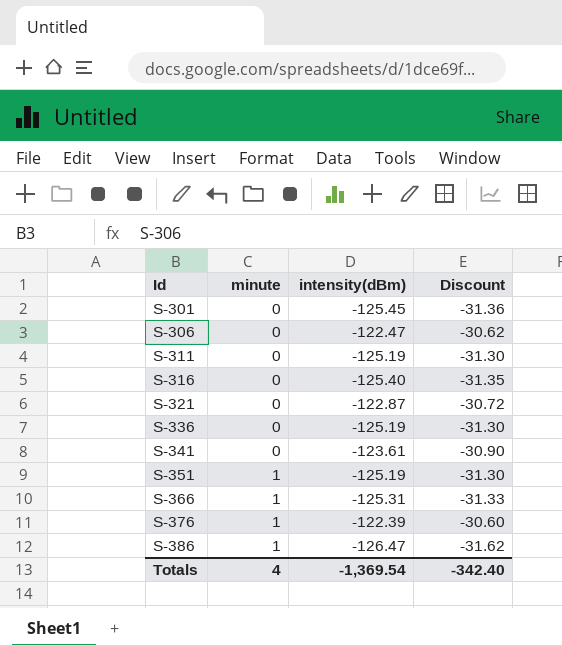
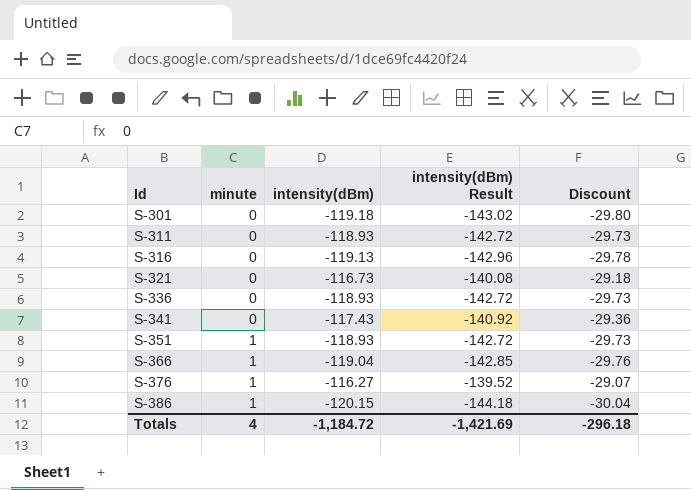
column intensity(dBm) Result | formula: none -> [intensity(dBm)] * 1.2
row S-306: 0 | -122.47 | -30.62 -> none
S-301 | intensity(dBm): -125.45 -> -119.18
S-301 | Discount: -31.36 -> -29.80
S-311 | intensity(dBm): -125.19 -> -118.93
S-311 | Discount: -31.30 -> -29.73
S-316 | intensity(dBm): -125.40 -> -119.13
S-316 | Discount: -31.35 -> -29.78
S-321 | intensity(dBm): -122.87 -> -116.73
S-321 | Discount: -30.72 -> -29.18
S-336 | intensity(dBm): -125.19 -> -118.93
S-336 | Discount: -31.30 -> -29.73
S-341 | intensity(dBm): -123.61 -> -117.43
S-341 | Discount: -30.90 -> -29.36
S-351 | intensity(dBm): -125.19 -> -118.93
S-351 | Discount: -31.30 -> -29.73
S-366 | intensity(dBm): -125.31 -> -119.04
S-366 | Discount: -31.33 -> -29.76
S-376 | intensity(dBm): -122.39 -> -116.27
S-376 | Discount: -30.60 -> -29.07
S-386 | intensity(dBm): -126.47 -> -120.15
S-386 | Discount: -31.62 -> -30.04
Totals | intensity(dBm): -1,369.54 -> -1,184.72
Totals | Discount: -342.40 -> -296.18

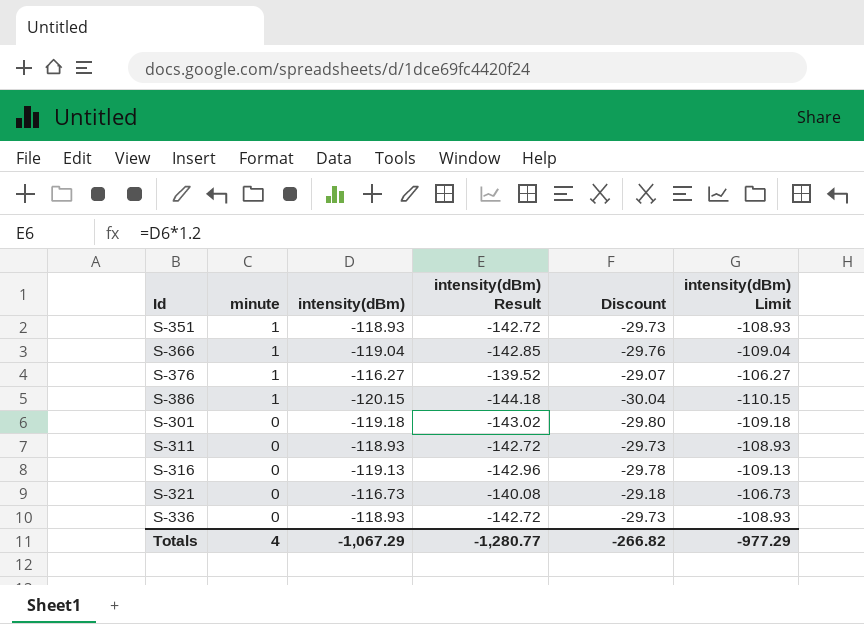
row order: Id ascending -> minute descending
column intensity(dBm) Limit | formula: none -> [intensity(dBm)] + 10
row S-341: 0 | -117.43 | -140.92 | -29.36 -> none
Totals | intensity(dBm): -1,184.72 -> -1,067.29
Totals | intensity(dBm) Result: -1,421.69 -> -1,280.77
Totals | Discount: -296.18 -> -266.82

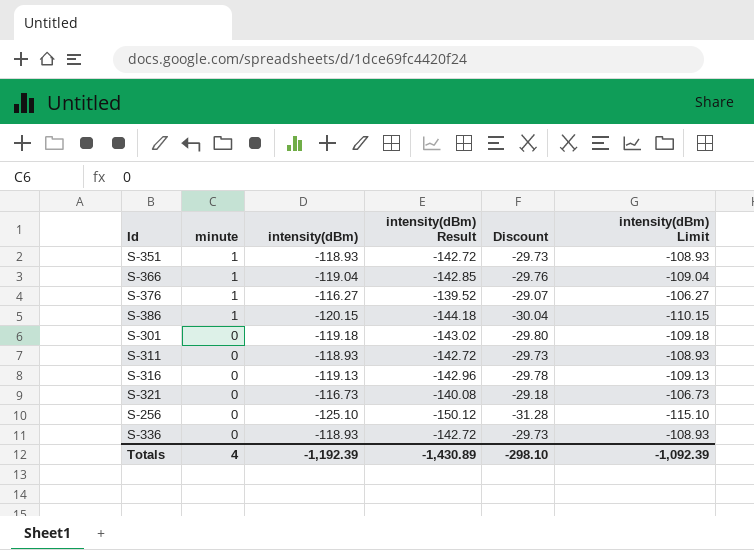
row S-256: none -> 0 | -125.10 | -150.12 | -31.28 | -115.10
Totals | intensity(dBm): -1,067.29 -> -1,192.39
Totals | intensity(dBm) Result: -1,280.77 -> -1,430.89
Totals | Discount: -266.82 -> -298.10
Totals | intensity(dBm) Limit: -977.29 -> -1,092.39

